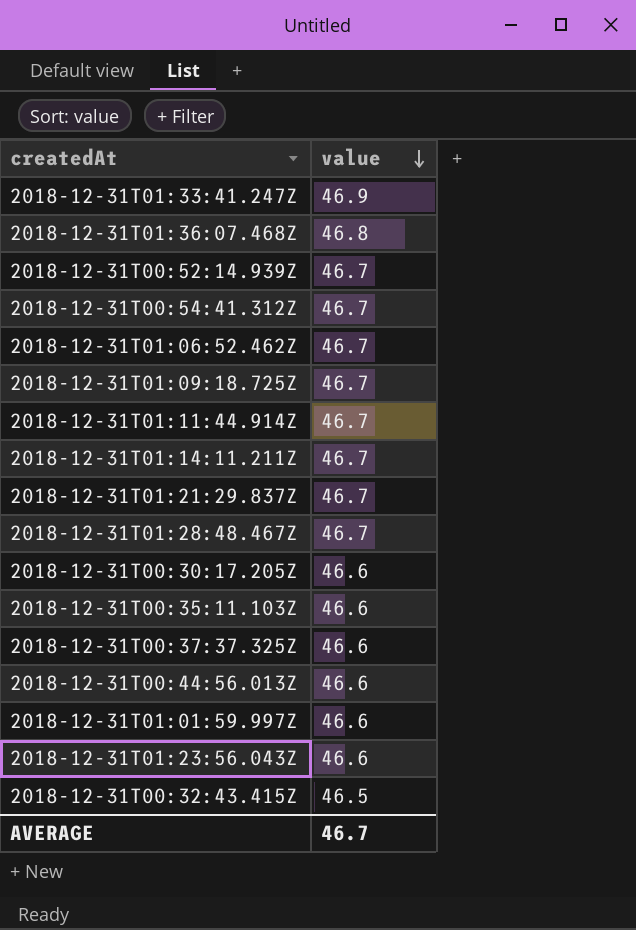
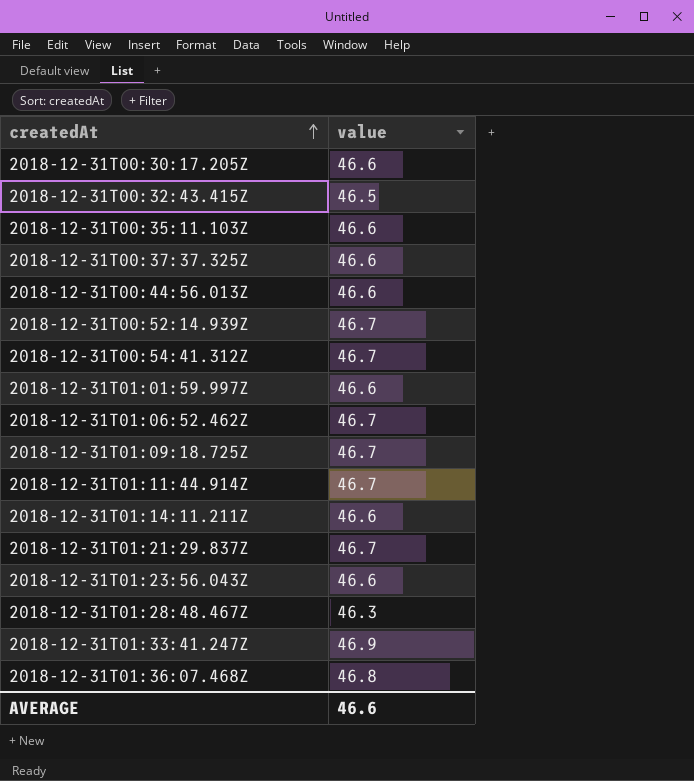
row order: value descending -> createdAt ascending
2018-12-31T01:14:11.211Z | value: 46.7 -> 46.6
2018-12-31T01:28:48.467Z | value: 46.7 -> 46.3
AVERAGE | value: 46.7 -> 46.6

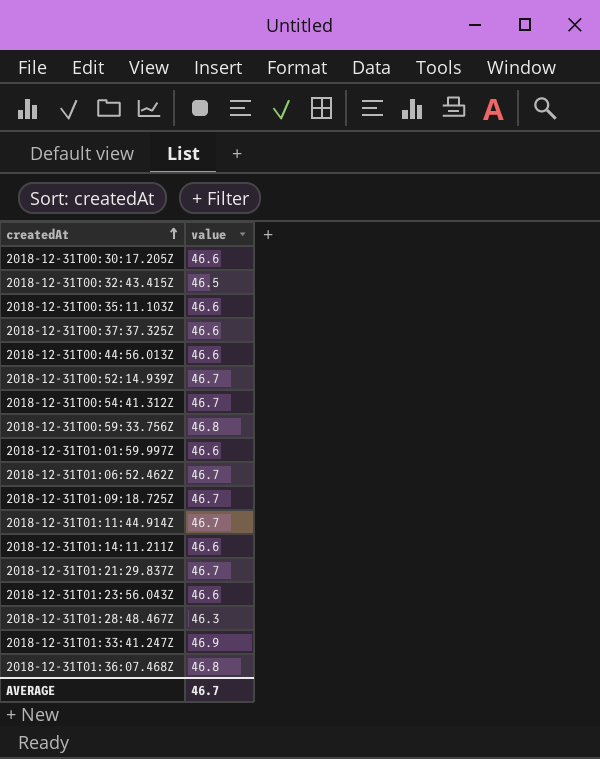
row 2018-12-31T00:59:33.756Z: none -> 46.8
AVERAGE | value: 46.6 -> 46.7

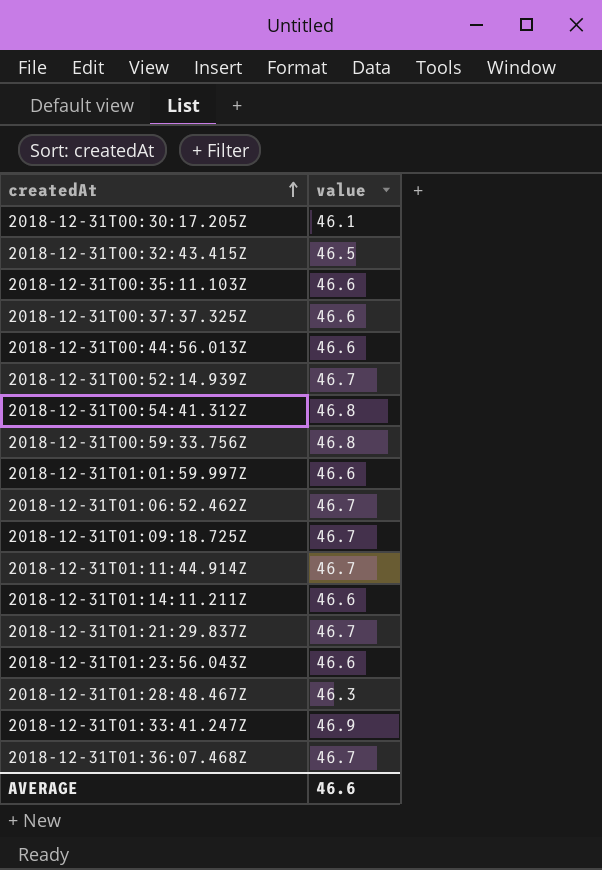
2018-12-31T00:30:17.205Z | value: 46.6 -> 46.1
2018-12-31T00:54:41.312Z | value: 46.7 -> 46.8
2018-12-31T01:36:07.468Z | value: 46.8 -> 46.7
AVERAGE | value: 46.7 -> 46.6

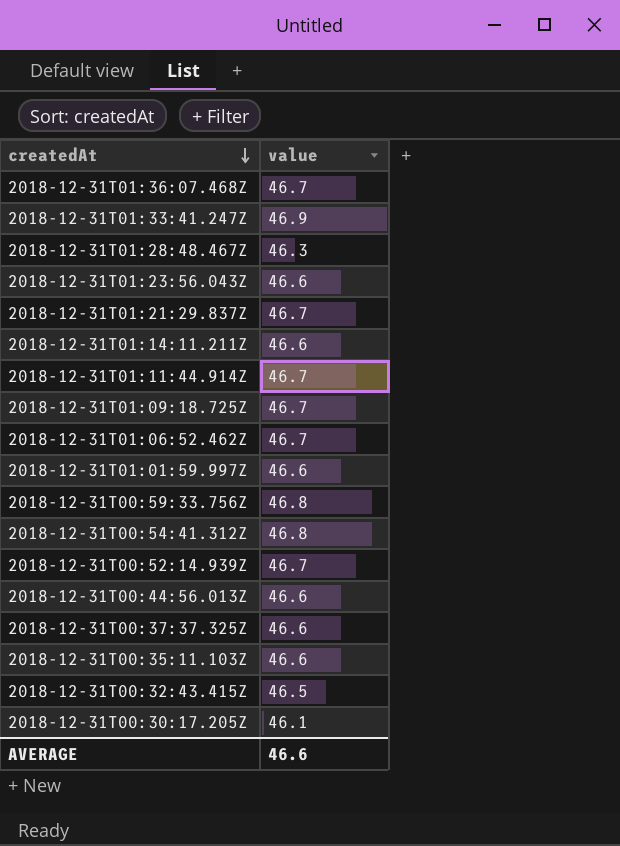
row order: createdAt ascending -> createdAt descending

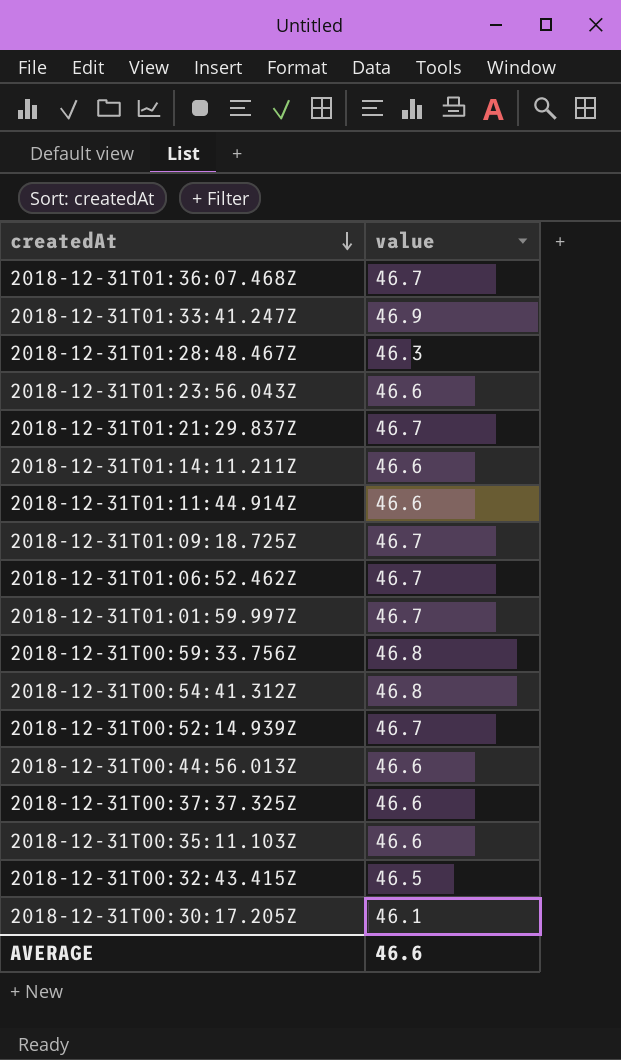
2018-12-31T01:11:44.914Z | value: 46.7 -> 46.6
2018-12-31T01:01:59.997Z | value: 46.6 -> 46.7

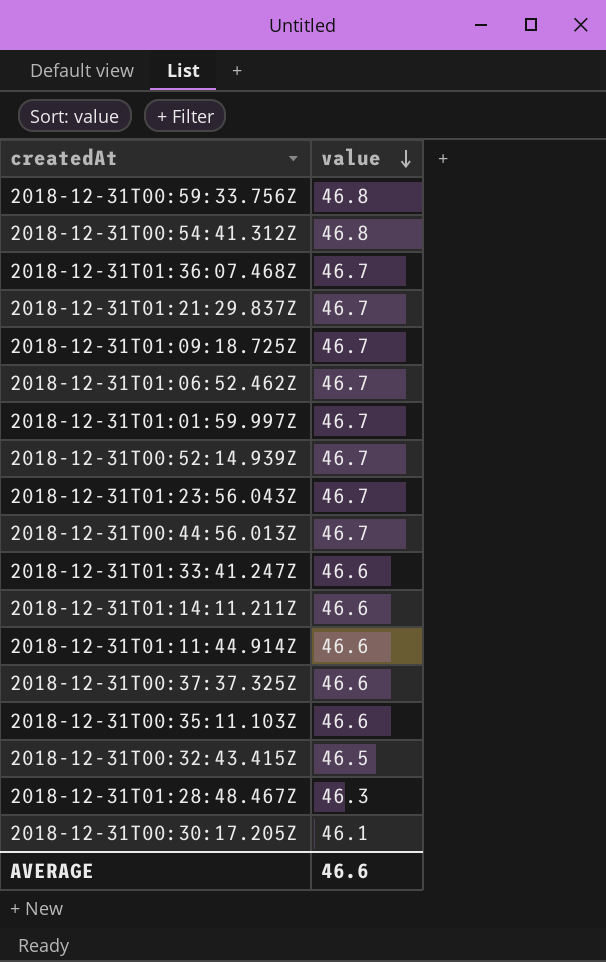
row order: createdAt descending -> value descending
2018-12-31T01:23:56.043Z | value: 46.6 -> 46.7
2018-12-31T00:44:56.013Z | value: 46.6 -> 46.7
2018-12-31T01:33:41.247Z | value: 46.9 -> 46.6

